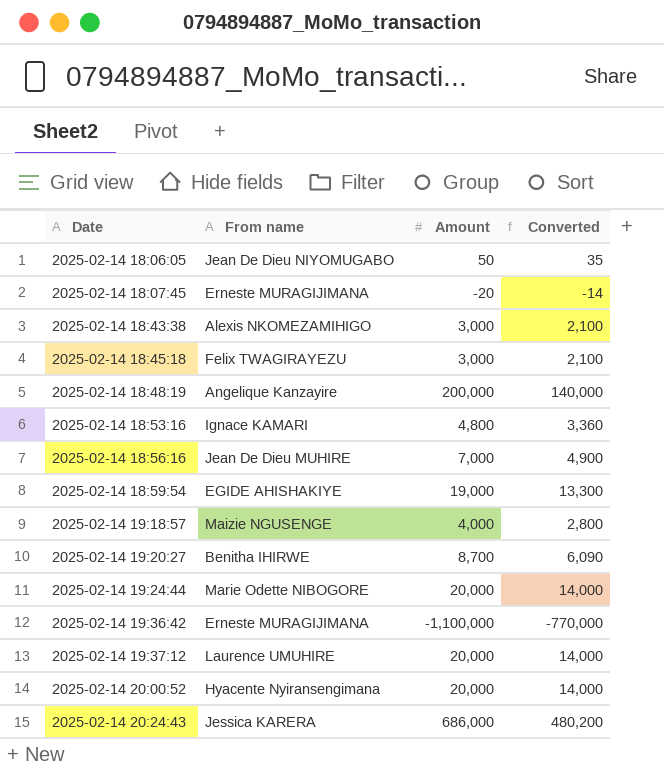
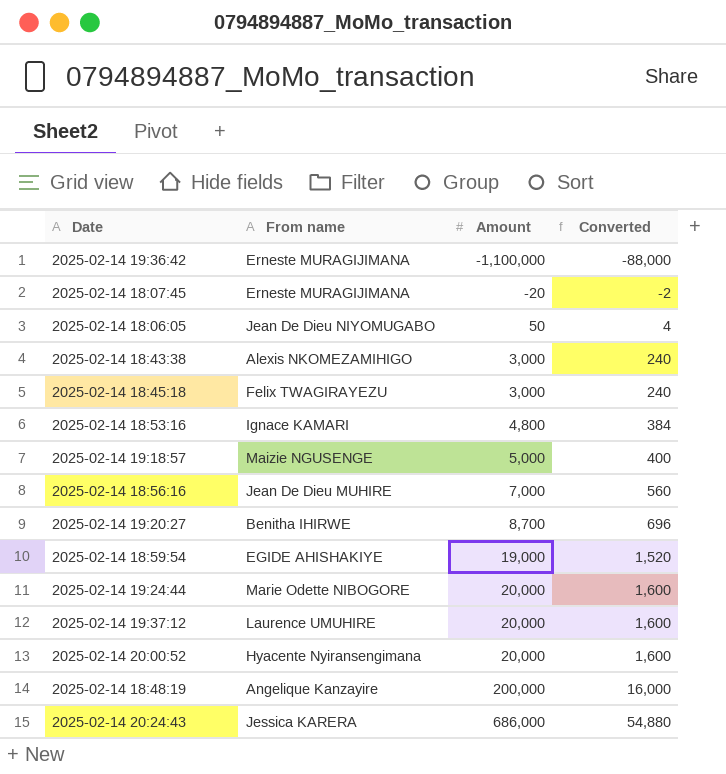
row order: Date ascending -> Amount ascending
column Converted | formula: [Amount] * 0.7 -> [Amount] * 0.08
2025-02-14 19:18:57 | Amount: 4,000 -> 5,000

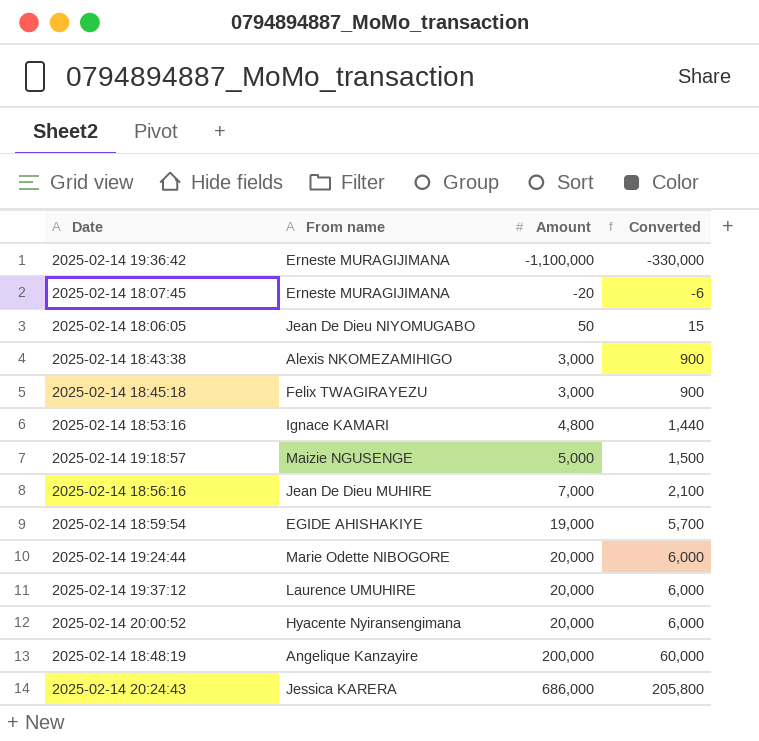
column Converted | formula: [Amount] * 0.08 -> [Amount] * 0.3
row 2025-02-14 19:20:27: Benitha IHIRWE | 8,700 | 696 -> none

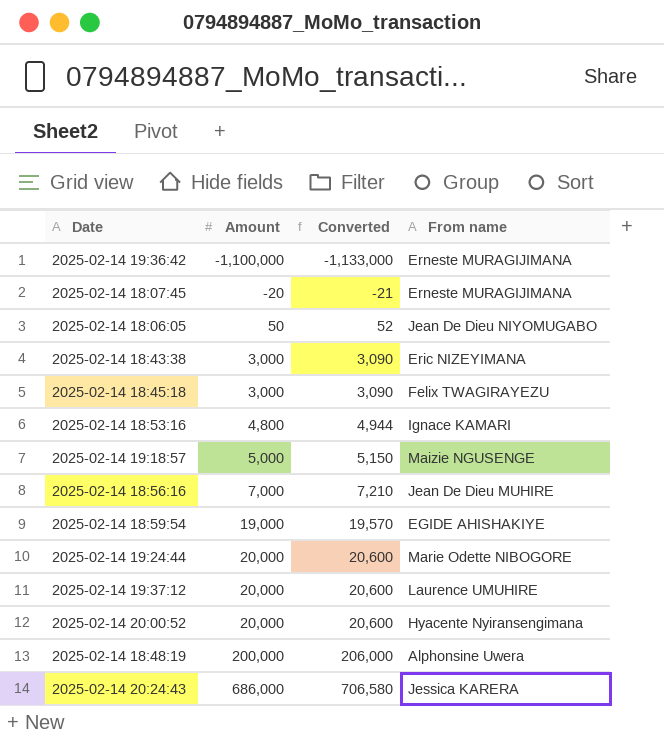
column Converted | formula: [Amount] * 0.3 -> [Amount] * 1.03
column From name | position: 2 -> 4
2025-02-14 18:43:38 | From name: Alexis NKOMEZAMIHIGO -> Eric NIZEYIMANA
2025-02-14 18:48:19 | From name: Angelique Kanzayire -> Alphonsine Uwera

